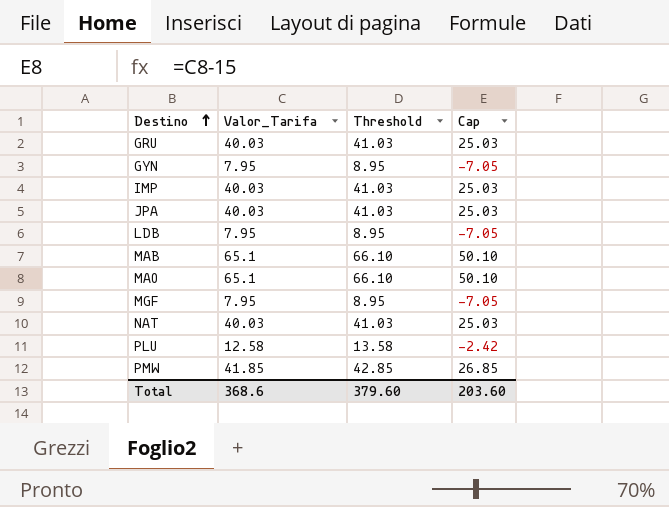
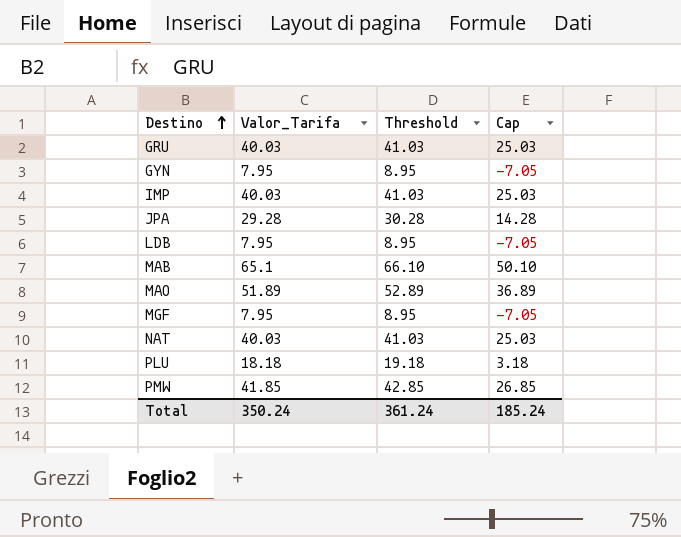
JPA | Valor_Tarifa: 40.03 -> 29.28
JPA | Threshold: 41.03 -> 30.28
JPA | Cap: 25.03 -> 14.28
MAO | Valor_Tarifa: 65.1 -> 51.89
MAO | Threshold: 66.10 -> 52.89
MAO | Cap: 50.10 -> 36.89
PLU | Valor_Tarifa: 12.58 -> 18.18
PLU | Threshold: 13.58 -> 19.18
PLU | Cap: -2.42 -> 3.18
Total | Valor_Tarifa: 368.6 -> 350.24
Total | Threshold: 379.60 -> 361.24
Total | Cap: 203.60 -> 185.24

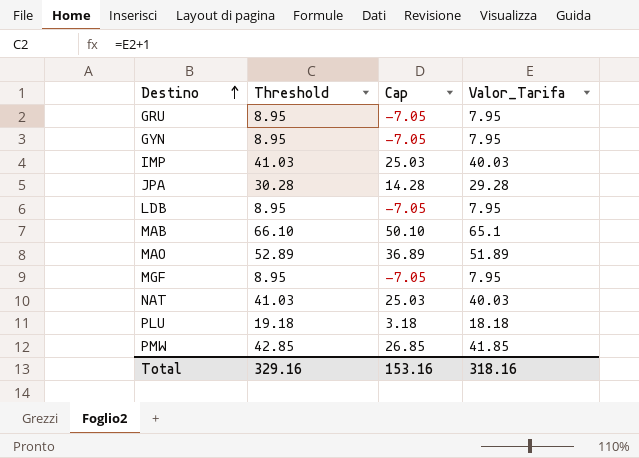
column Valor_Tarifa | position: 2 -> 4
GRU | Threshold: 41.03 -> 8.95
GRU | Cap: 25.03 -> -7.05
GRU | Valor_Tarifa: 40.03 -> 7.95
Total | Threshold: 361.24 -> 329.16
Total | Cap: 185.24 -> 153.16
Total | Valor_Tarifa: 350.24 -> 318.16

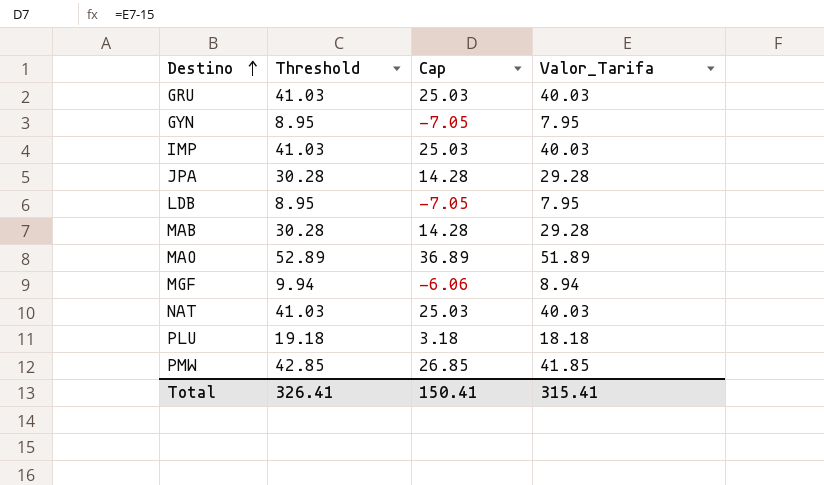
GRU | Threshold: 8.95 -> 41.03
GRU | Cap: -7.05 -> 25.03
GRU | Valor_Tarifa: 7.95 -> 40.03
MAB | Threshold: 66.10 -> 30.28
MAB | Cap: 50.10 -> 14.28
MAB | Valor_Tarifa: 65.1 -> 29.28
MGF | Threshold: 8.95 -> 9.94
MGF | Cap: -7.05 -> -6.06
MGF | Valor_Tarifa: 7.95 -> 8.94
Total | Threshold: 329.16 -> 326.41
Total | Cap: 153.16 -> 150.41
Total | Valor_Tarifa: 318.16 -> 315.41

